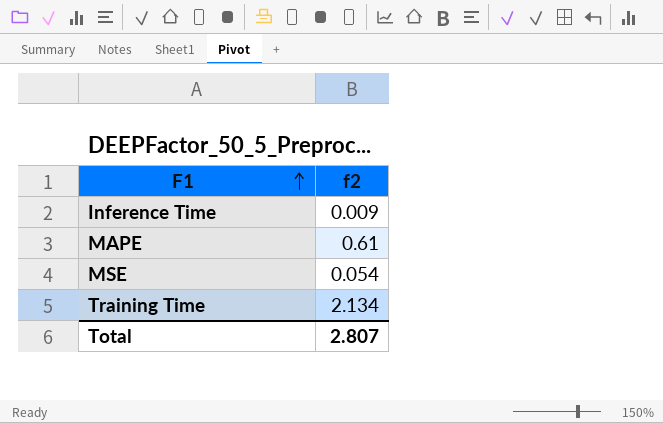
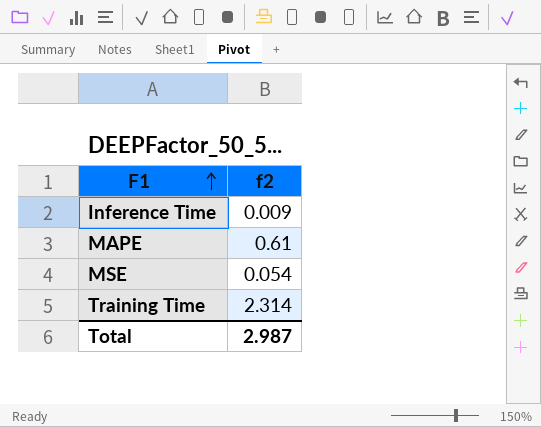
Training Time | f2: 2.134 -> 2.314
Total | f2: 2.807 -> 2.987

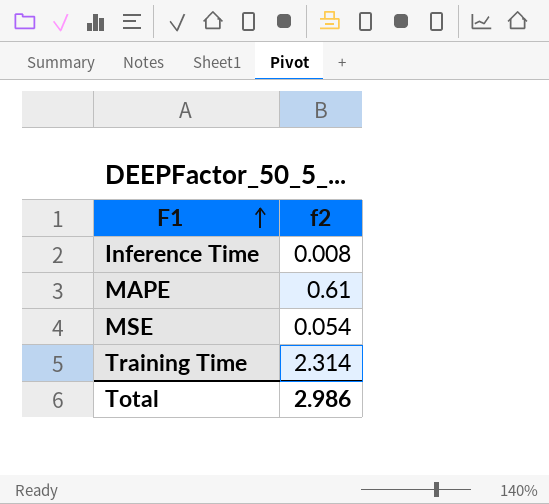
Inference Time | f2: 0.009 -> 0.008
Total | f2: 2.987 -> 2.986

